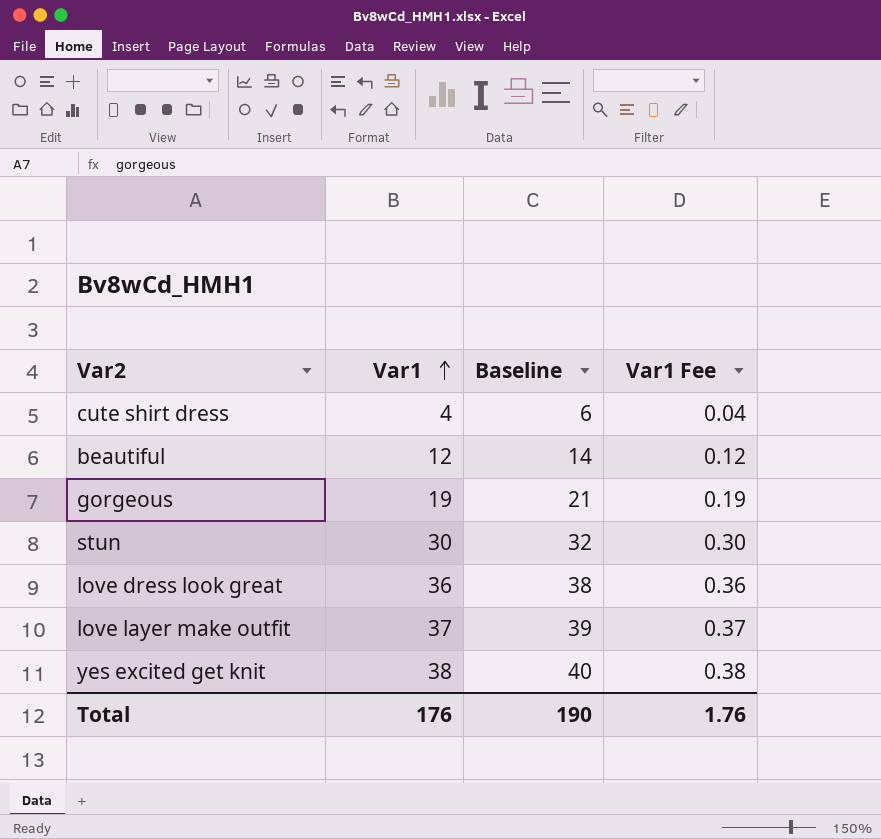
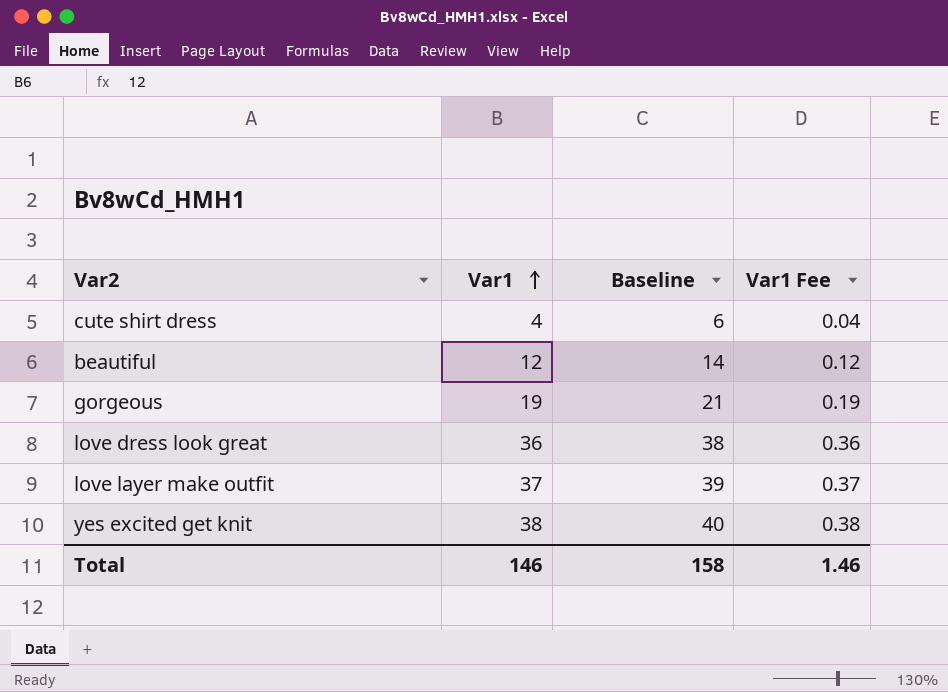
row stun: 30 | 32 | 0.30 -> none
Total | Var1: 176 -> 146
Total | Baseline: 190 -> 158
Total | Var1 Fee: 1.76 -> 1.46

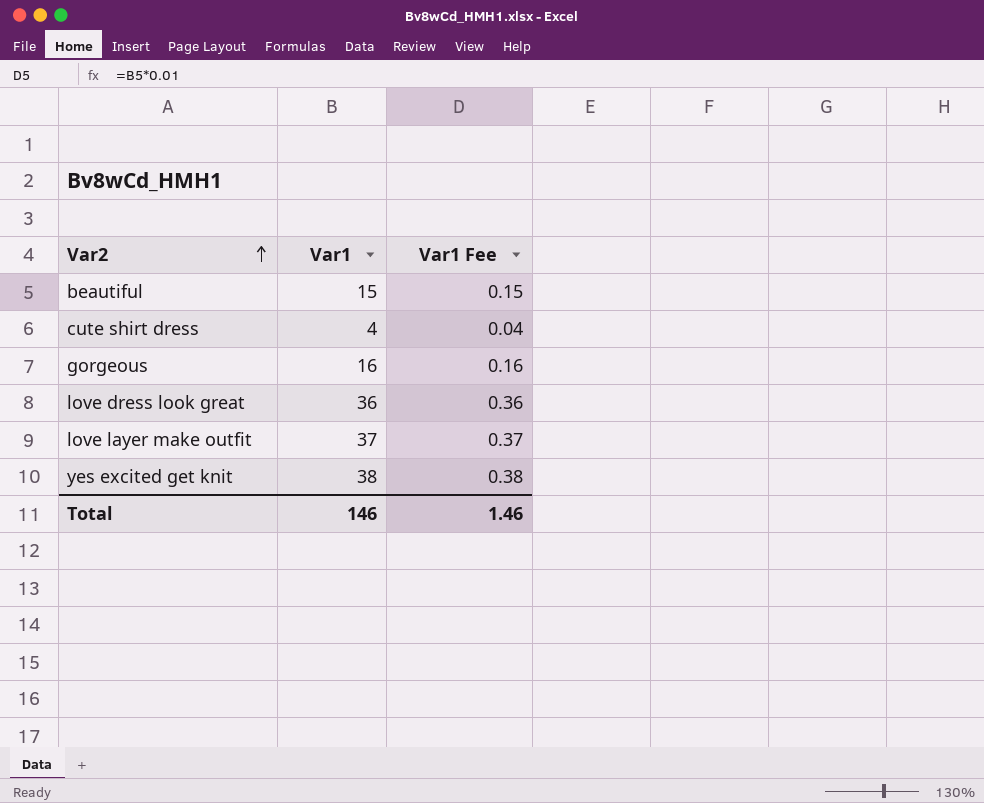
row order: Var1 ascending -> Var2 ascending
column Baseline | formula: [Var1] + 2 -> none
beautiful | Var1: 12 -> 15
beautiful | Var1 Fee: 0.12 -> 0.15
gorgeous | Var1: 19 -> 16
gorgeous | Var1 Fee: 0.19 -> 0.16

